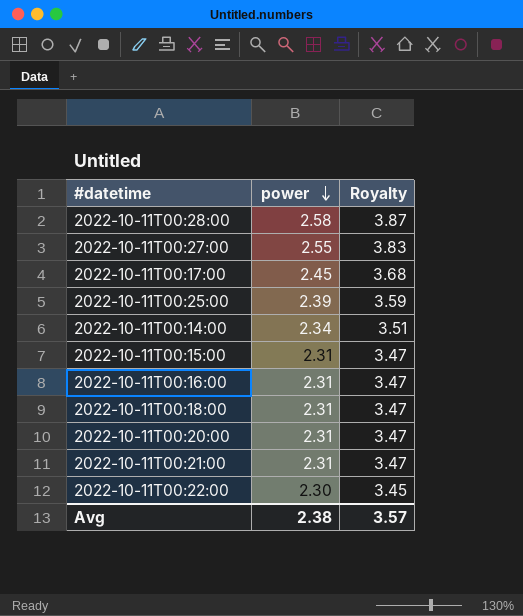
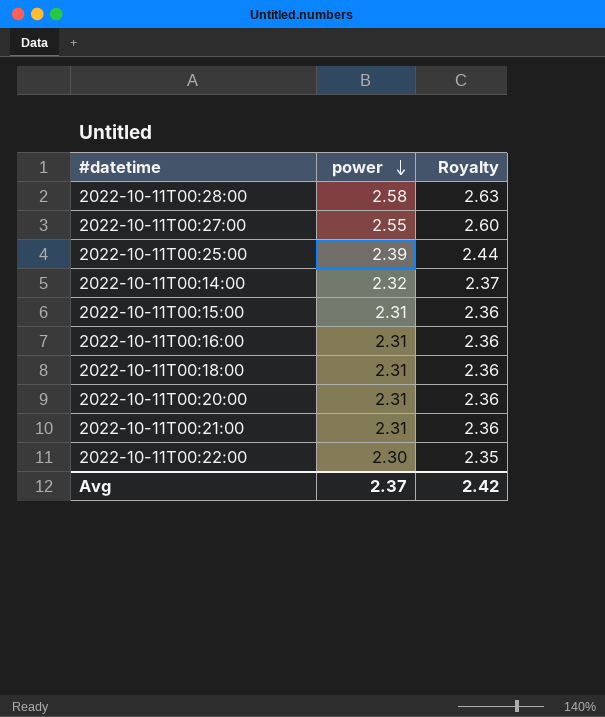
column Royalty | formula: [power] * 1.5 -> [power] * 1.02
row 2022-10-11T00:17:00: 2.45 | 3.68 -> none
2022-10-11T00:14:00 | power: 2.34 -> 2.32
Avg | power: 2.38 -> 2.37
Avg | Royalty: 3.57 -> 2.42

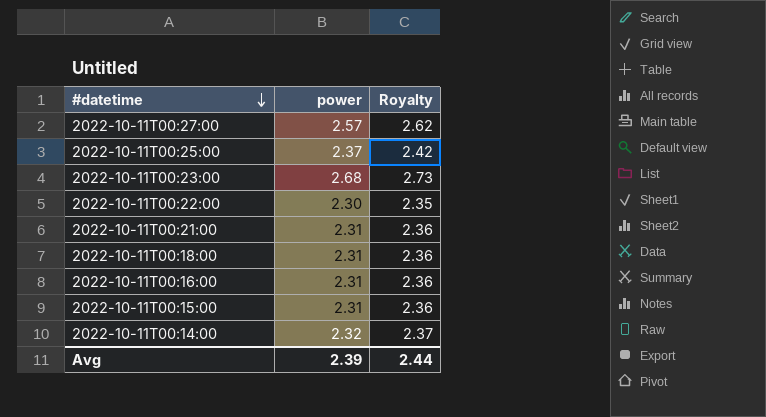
row order: power descending -> #datetime descending
row 2022-10-11T00:28:00: 2.58 | 2.63 -> none
row 2022-10-11T00:20:00: 2.31 | 2.36 -> none
2022-10-11T00:27:00 | power: 2.55 -> 2.57
2022-10-11T00:27:00 | Royalty: 2.60 -> 2.62
2022-10-11T00:25:00 | power: 2.39 -> 2.37
2022-10-11T00:25:00 | Royalty: 2.44 -> 2.42
row 2022-10-11T00:23:00: none -> 2.68 | 2.73
Avg | power: 2.37 -> 2.39
Avg | Royalty: 2.42 -> 2.44

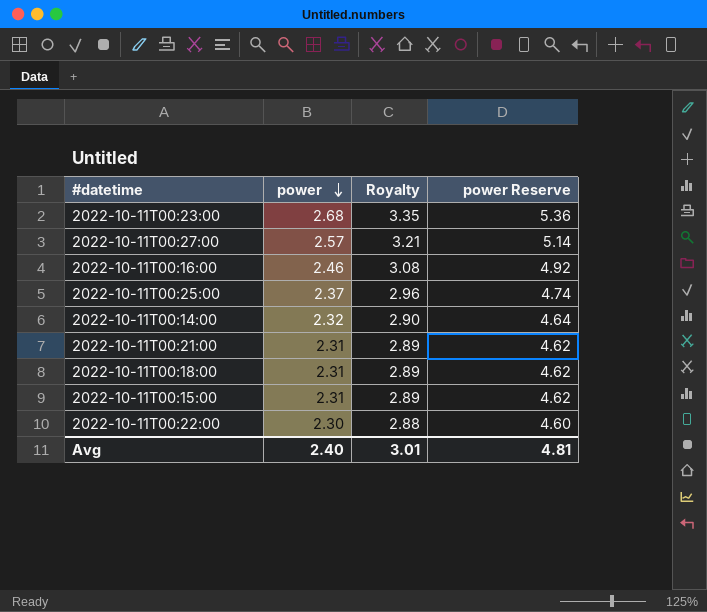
row order: #datetime descending -> power descending
column Royalty | formula: [power] * 1.02 -> [power] * 1.25
column power Reserve | formula: none -> [power] * 2
2022-10-11T00:16:00 | power: 2.31 -> 2.46
Avg | power: 2.39 -> 2.40
Avg | Royalty: 2.44 -> 3.01

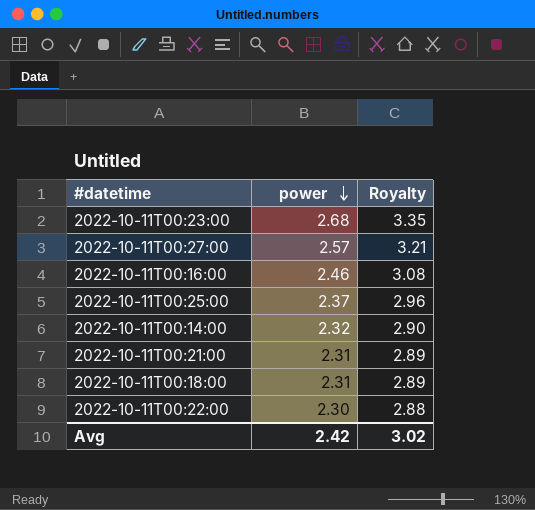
column power Reserve | formula: [power] * 2 -> none
row 2022-10-11T00:15:00: 2.31 | 2.89 | 4.62 -> none
Avg | power: 2.40 -> 2.42
Avg | Royalty: 3.01 -> 3.02

